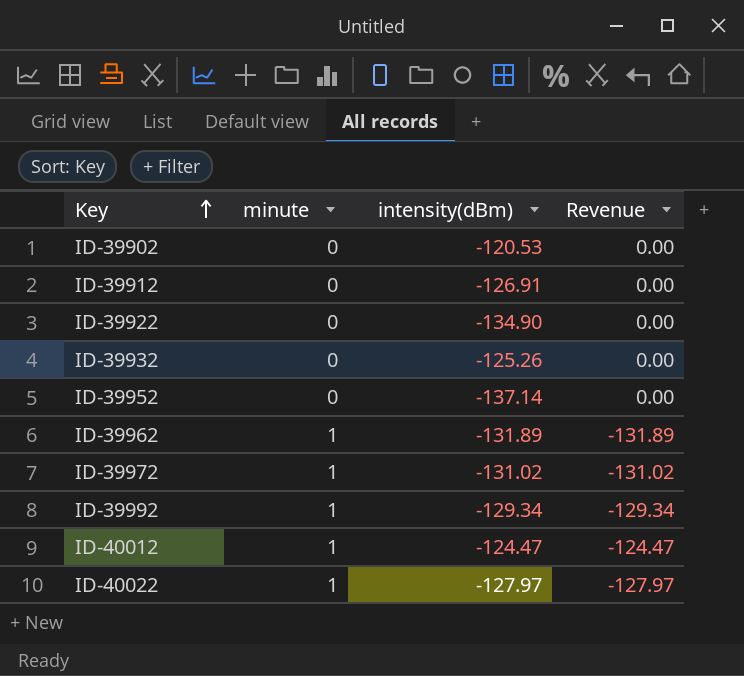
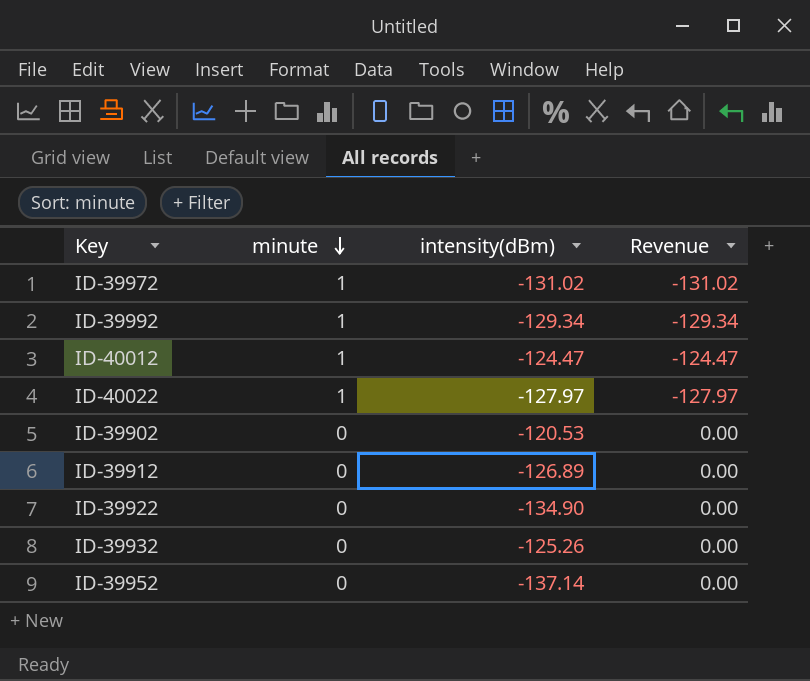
row order: Key ascending -> minute descending
row ID-39962: 1 | -131.89 | -131.89 -> none
ID-39912 | intensity(dBm): -126.91 -> -126.89

